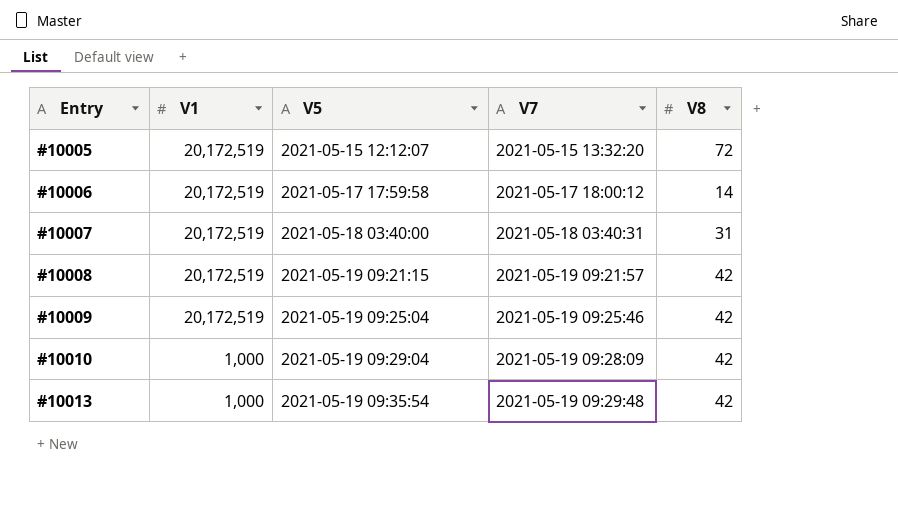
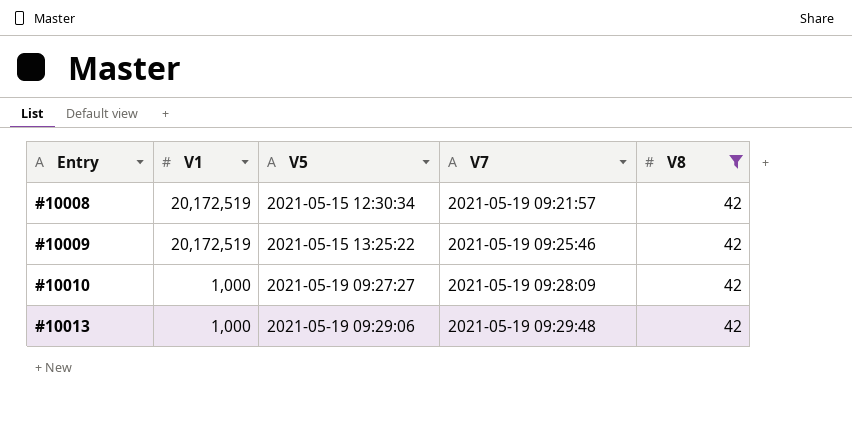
filter: none -> V8 = 42
#10008 | V5: 2021-05-19 09:21:15 -> 2021-05-15 12:30:34
#10009 | V5: 2021-05-19 09:25:04 -> 2021-05-15 13:25:22
#10010 | V5: 2021-05-19 09:29:04 -> 2021-05-19 09:27:27
#10013 | V5: 2021-05-19 09:35:54 -> 2021-05-19 09:29:06

